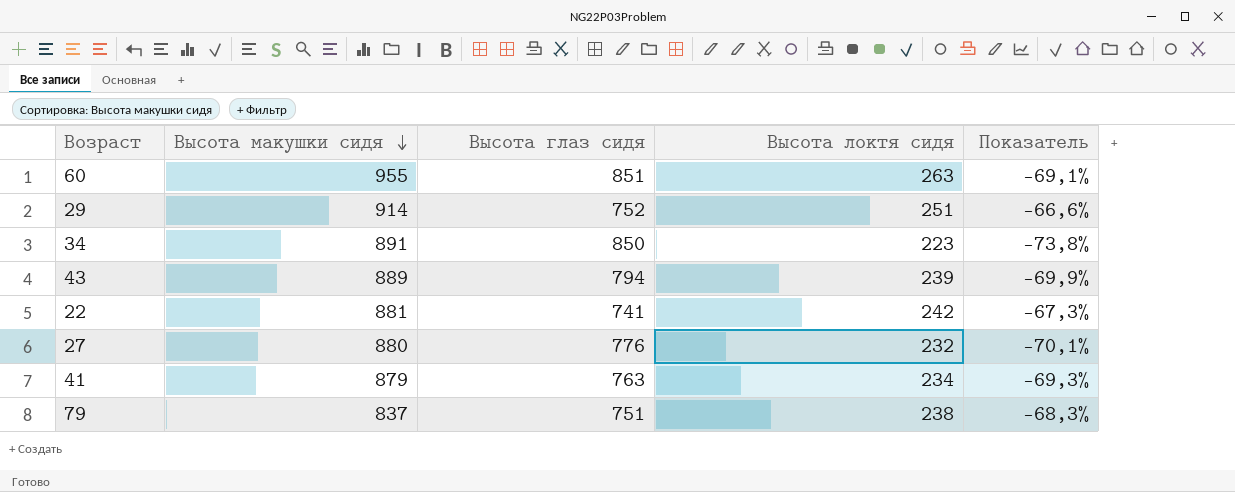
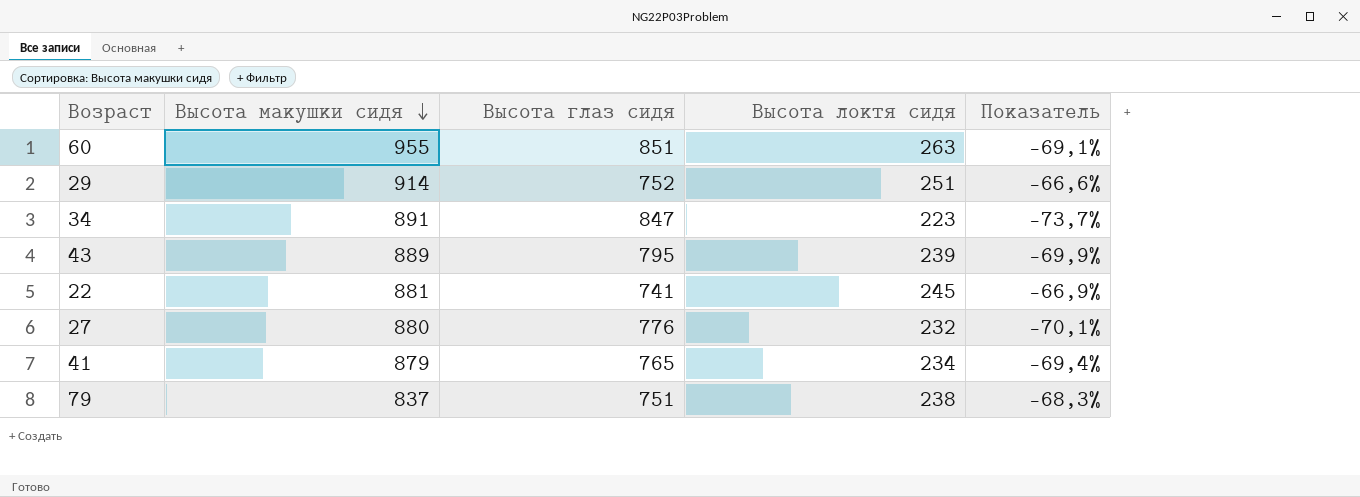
34 | Высота глаз сидя: 850 -> 847
34 | Показатель: -73,8% -> -73,7%
43 | Высота глаз сидя: 794 -> 795
22 | Высота локтя сидя: 242 -> 245
22 | Показатель: -67,3% -> -66,9%
41 | Высота глаз сидя: 763 -> 765
41 | Показатель: -69,3% -> -69,4%

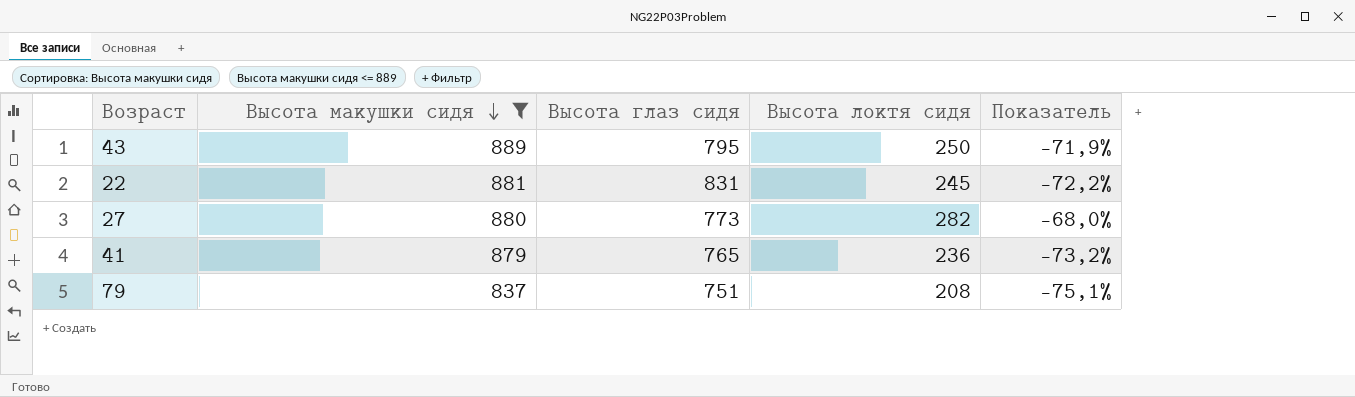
filter: none -> Высота макушки сидя <= 889
column Показатель | formula: ([Высота локтя сидя] - [Высота глаз сидя]) / [Высота глаз сидя] -> ([Высота локтя сидя] - [Высота макушки сидя]) / [Высота макушки сидя]
43 | Высота локтя сидя: 239 -> 250
22 | Высота глаз сидя: 741 -> 831
27 | Высота глаз сидя: 776 -> 773
27 | Высота локтя сидя: 232 -> 282
41 | Высота локтя сидя: 234 -> 236
79 | Высота локтя сидя: 238 -> 208

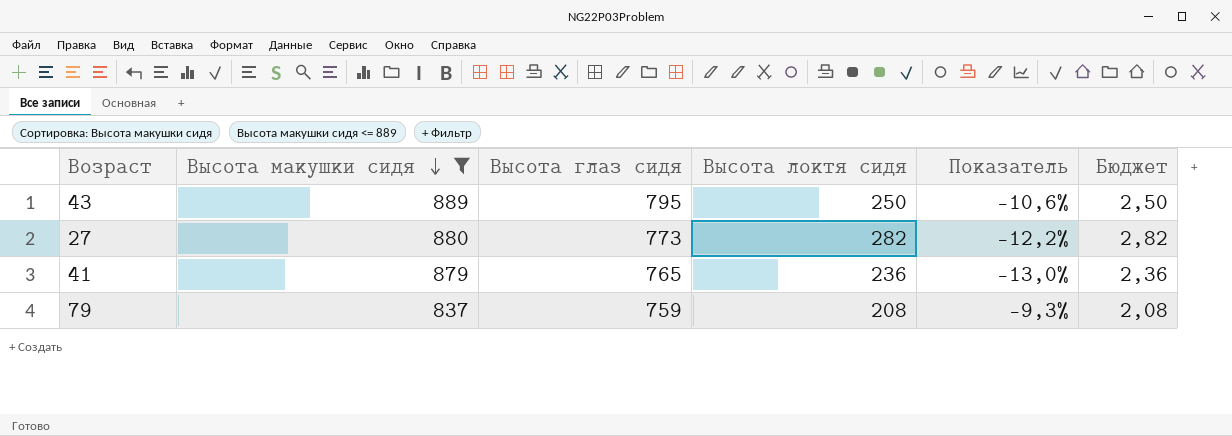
column Показатель | formula: ([Высота локтя сидя] - [Высота макушки сидя]) / [Высота макушки сидя] -> ([Высота глаз сидя] - [Высота макушки сидя]) / [Высота макушки сидя]
column Бюджет | formula: none -> [Высота локтя сидя] * 0,01
row 22: 881 | 831 | 245 | -72,2% -> none
79 | Высота глаз сидя: 751 -> 759

